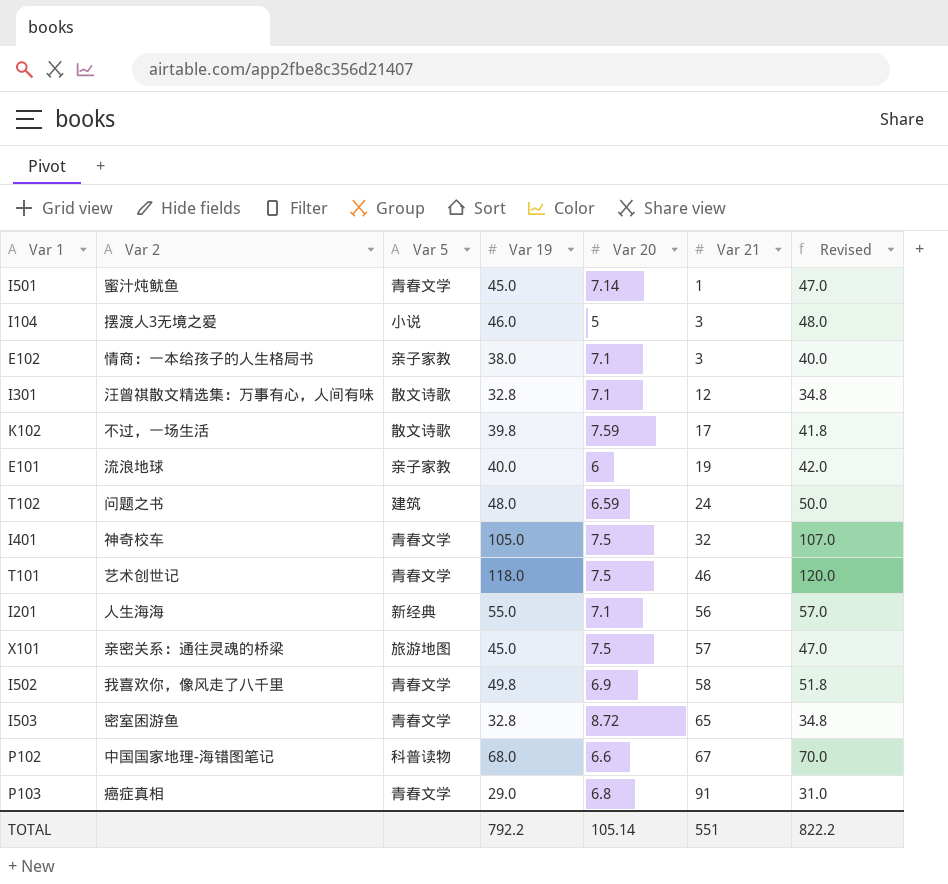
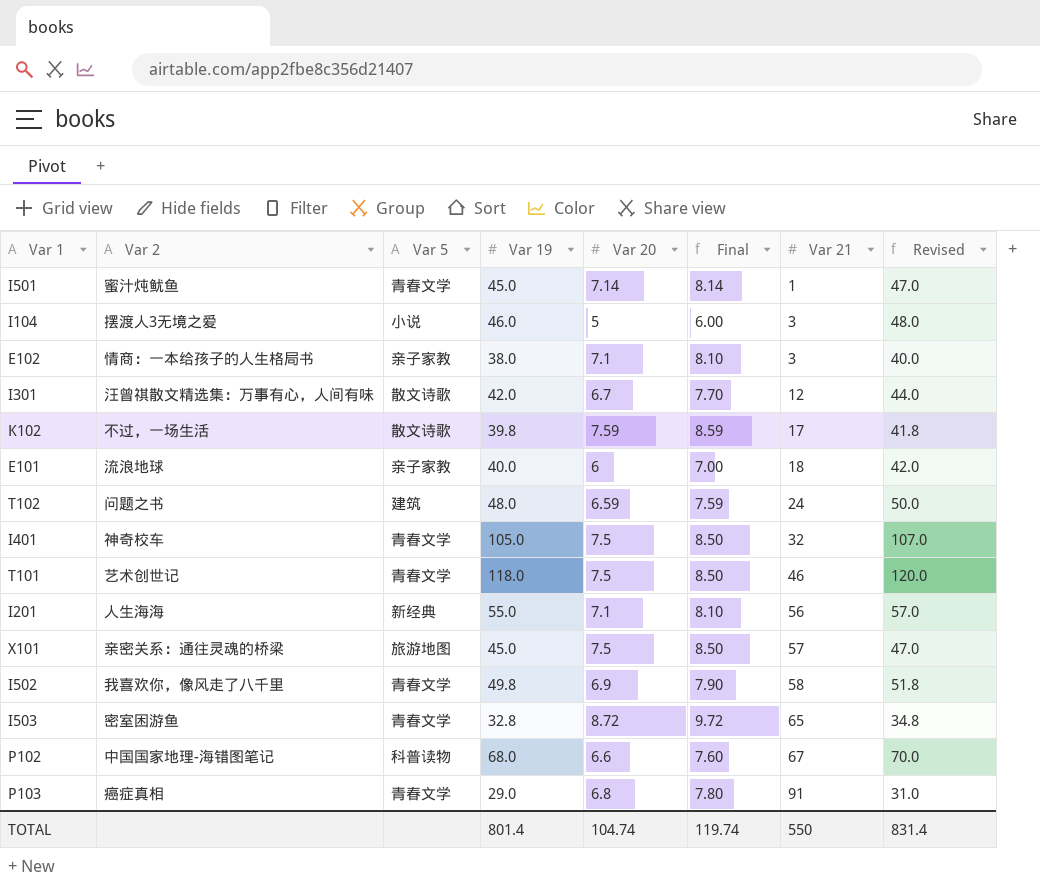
column Final | formula: none -> [Var 20] + 1
I301 | Var 19: 32.8 -> 42.0
I301 | Var 20: 7.1 -> 6.7
I301 | Revised: 34.8 -> 44.0
E101 | Var 21: 19 -> 18
TOTAL | Var 19: 792.2 -> 801.4
TOTAL | Var 20: 105.14 -> 104.74
TOTAL | Var 21: 551 -> 550
TOTAL | Revised: 822.2 -> 831.4

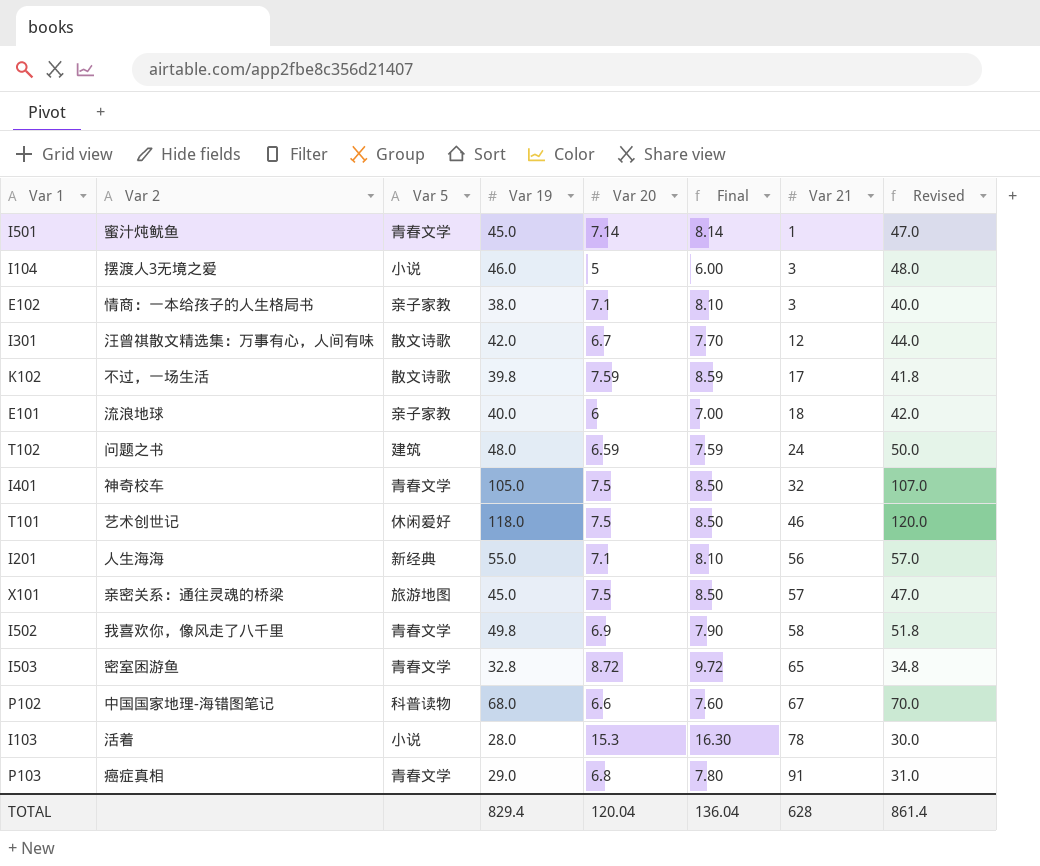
T101 | Var 5: 青春文学 -> 休闲爱好
row I103: none -> 活着 | 小说 | 28.0 | 15.3 | 16.30 | 78 | 30.0
TOTAL | Var 19: 801.4 -> 829.4
TOTAL | Var 20: 104.74 -> 120.04
TOTAL | Final: 119.74 -> 136.04
TOTAL | Var 21: 550 -> 628
TOTAL | Revised: 831.4 -> 861.4

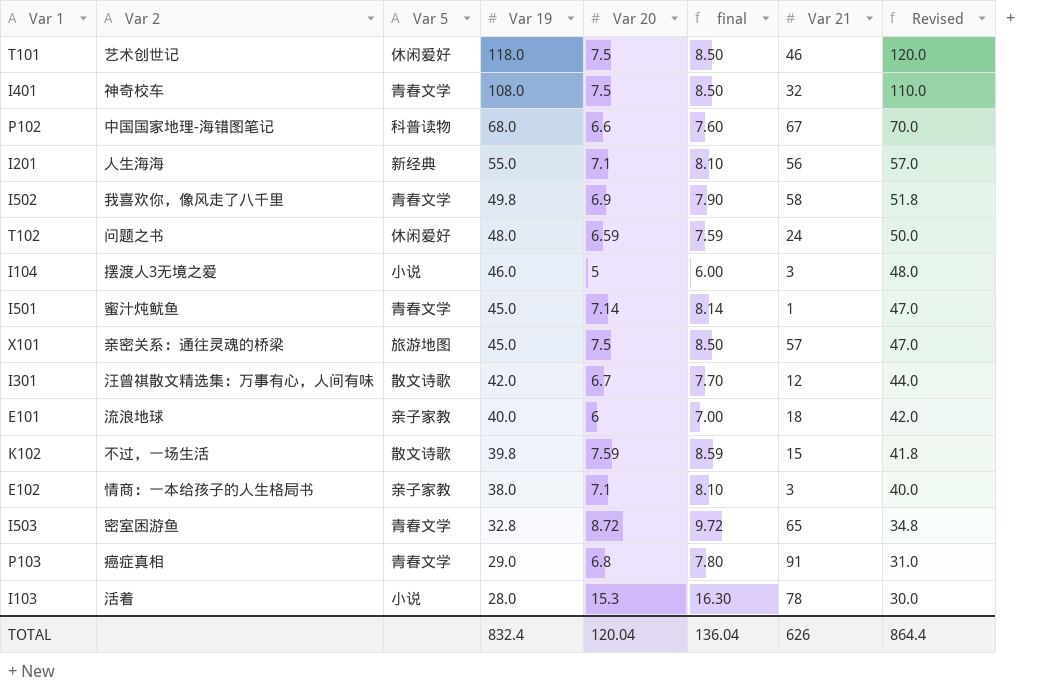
row order: Var 21 ascending -> Var 19 descending
column name: Final -> final
I401 | Var 19: 105.0 -> 108.0
I401 | Revised: 107.0 -> 110.0
T102 | Var 5: 建筑 -> 休闲爱好
K102 | Var 21: 17 -> 15
TOTAL | Var 19: 829.4 -> 832.4
TOTAL | Var 21: 628 -> 626
TOTAL | Revised: 861.4 -> 864.4

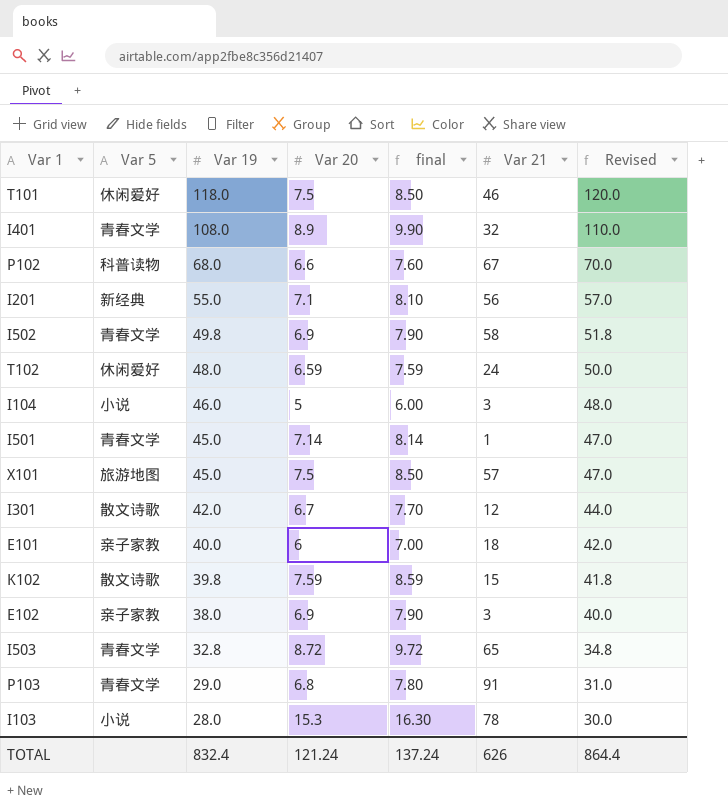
column Var 2 | position: 2 -> none
I401 | Var 20: 7.5 -> 8.9
I401 | final: 8.50 -> 9.90
E102 | Var 20: 7.1 -> 6.9
E102 | final: 8.10 -> 7.90
TOTAL | Var 20: 120.04 -> 121.24
TOTAL | final: 136.04 -> 137.24

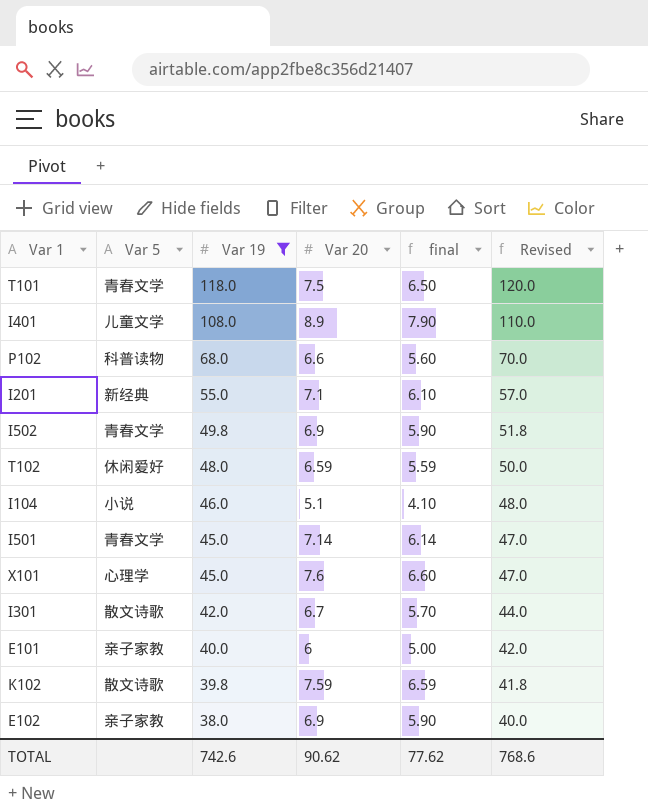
filter: none -> Var 19 >= 38.0
column Var 21 | position: 6 -> none
column final | formula: [Var 20] + 1 -> [Var 20] - 1
T101 | Var 5: 休闲爱好 -> 青春文学
I401 | Var 5: 青春文学 -> 儿童文学
I104 | Var 20: 5 -> 5.1
X101 | Var 5: 旅游地图 -> 心理学
X101 | Var 20: 7.5 -> 7.6
TOTAL | Var 19: 832.4 -> 742.6
TOTAL | Var 20: 121.24 -> 90.62
TOTAL | final: 137.24 -> 77.62
TOTAL | Revised: 864.4 -> 768.6

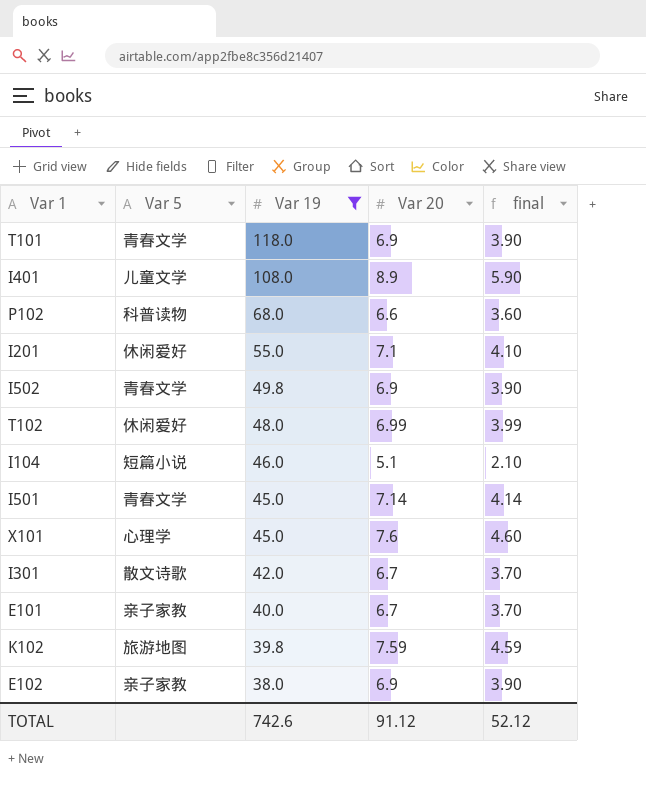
column Revised | formula: [Var 19] + 2 -> none
column final | formula: [Var 20] - 1 -> [Var 20] - 3
T101 | Var 20: 7.5 -> 6.9
I201 | Var 5: 新经典 -> 休闲爱好
T102 | Var 20: 6.59 -> 6.99
I104 | Var 5: 小说 -> 短篇小说
E101 | Var 20: 6 -> 6.7
K102 | Var 5: 散文诗歌 -> 旅游地图
TOTAL | Var 20: 90.62 -> 91.12
TOTAL | final: 77.62 -> 52.12

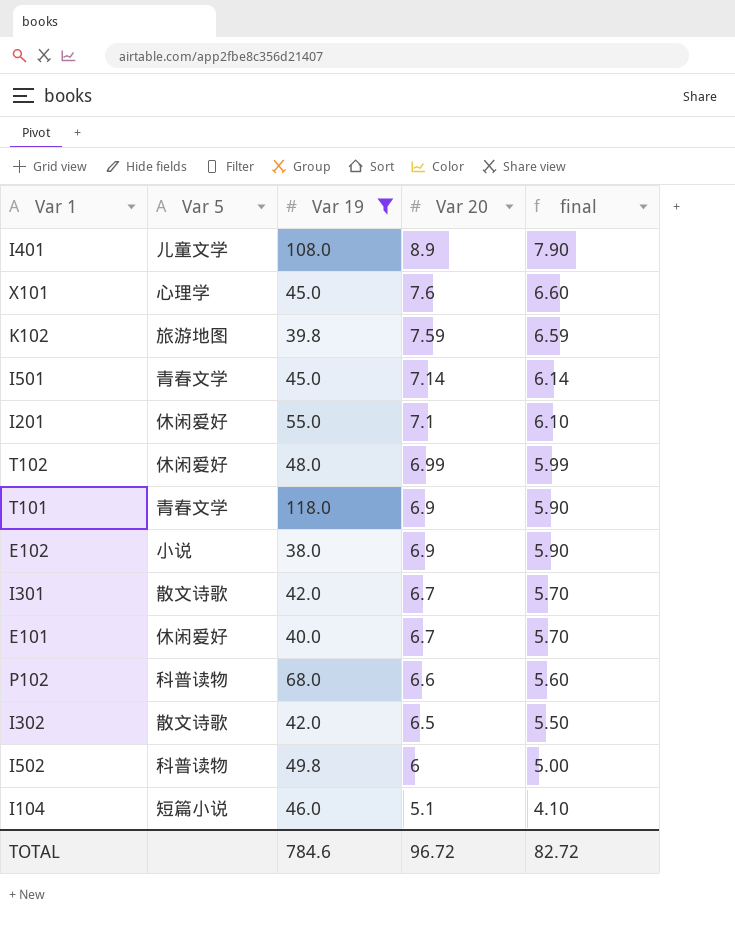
row order: Var 19 descending -> Var 20 descending
column final | formula: [Var 20] - 3 -> [Var 20] - 1
E102 | Var 5: 亲子家教 -> 小说
E101 | Var 5: 亲子家教 -> 休闲爱好
row I302: none -> 散文诗歌 | 42.0 | 6.5 | 5.50
I502 | Var 5: 青春文学 -> 科普读物
I502 | Var 20: 6.9 -> 6
TOTAL | Var 19: 742.6 -> 784.6
TOTAL | Var 20: 91.12 -> 96.72
TOTAL | final: 52.12 -> 82.72

